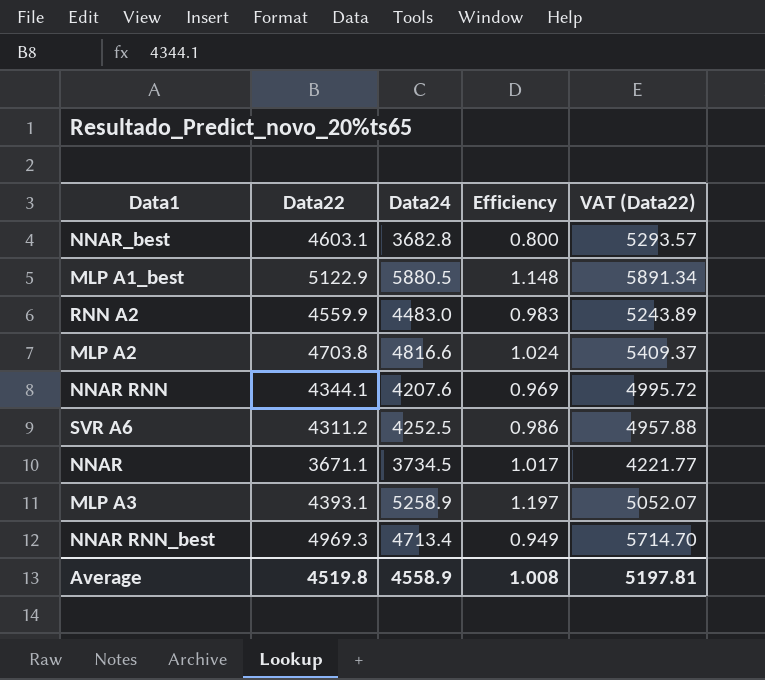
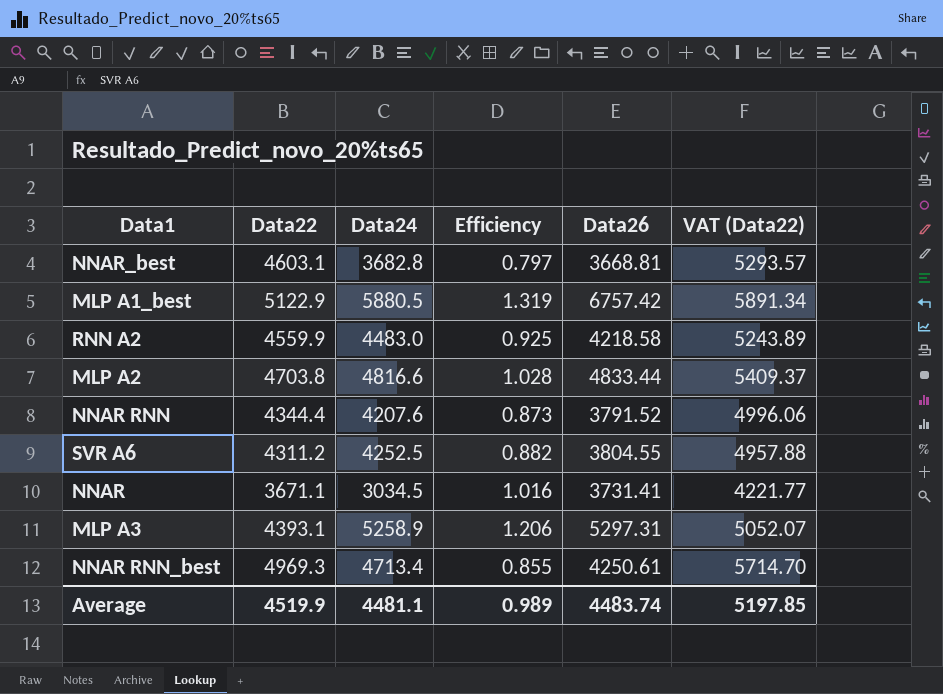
column Efficiency | formula: [Data24] / [Data22] -> [Data26] / [Data22]
column Data26 | position: none -> 5
NNAR RNN | Data22: 4344.1 -> 4344.4
NNAR RNN | VAT (Data22): 4995.72 -> 4996.06
NNAR | Data24: 3734.5 -> 3034.5
Average | Data22: 4519.8 -> 4519.9
Average | Data24: 4558.9 -> 4481.1
Average | Efficiency: 1.008 -> 0.989
Average | VAT (Data22): 5197.81 -> 5197.85

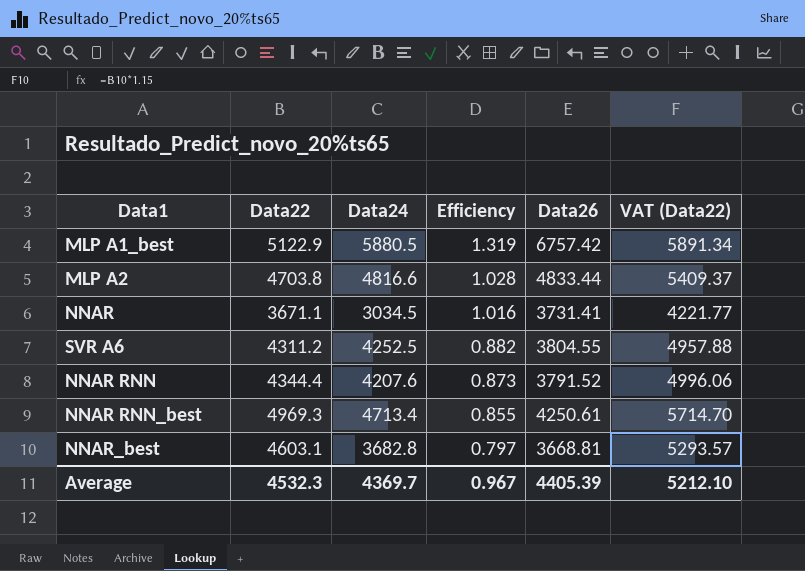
row order: none -> Efficiency descending
row RNN A2: 4559.9 | 4483.0 | 0.925 | 4218.58 | 5243.89 -> none
row MLP A3: 4393.1 | 5258.9 | 1.206 | 5297.31 | 5052.07 -> none
Average | Data22: 4519.9 -> 4532.3
Average | Data24: 4481.1 -> 4369.7
Average | Efficiency: 0.989 -> 0.967
Average | Data26: 4483.74 -> 4405.39
Average | VAT (Data22): 5197.85 -> 5212.10

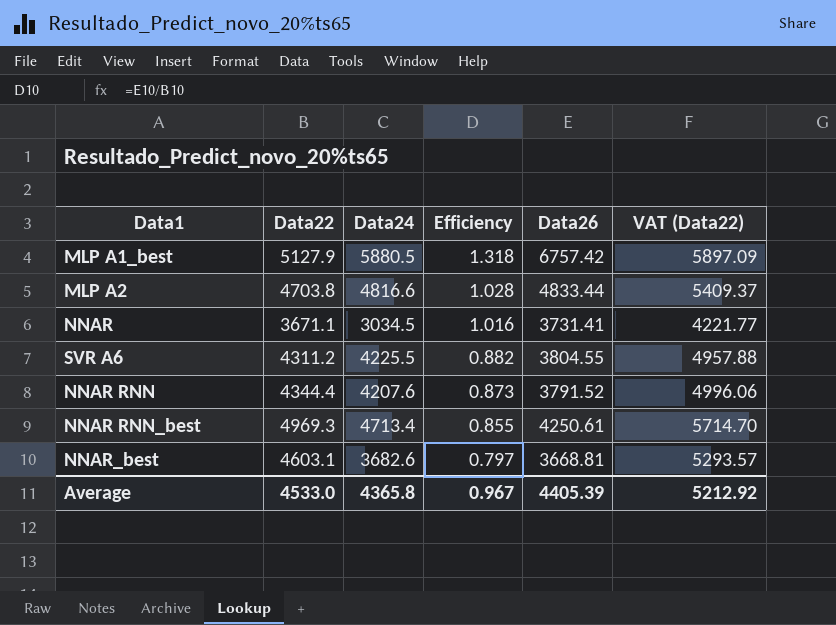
MLP A1_best | Data22: 5122.9 -> 5127.9
MLP A1_best | Efficiency: 1.319 -> 1.318
MLP A1_best | VAT (Data22): 5891.34 -> 5897.09
SVR A6 | Data24: 4252.5 -> 4225.5
NNAR_best | Data24: 3682.8 -> 3682.6
Average | Data22: 4532.3 -> 4533.0
Average | Data24: 4369.7 -> 4365.8
Average | VAT (Data22): 5212.10 -> 5212.92

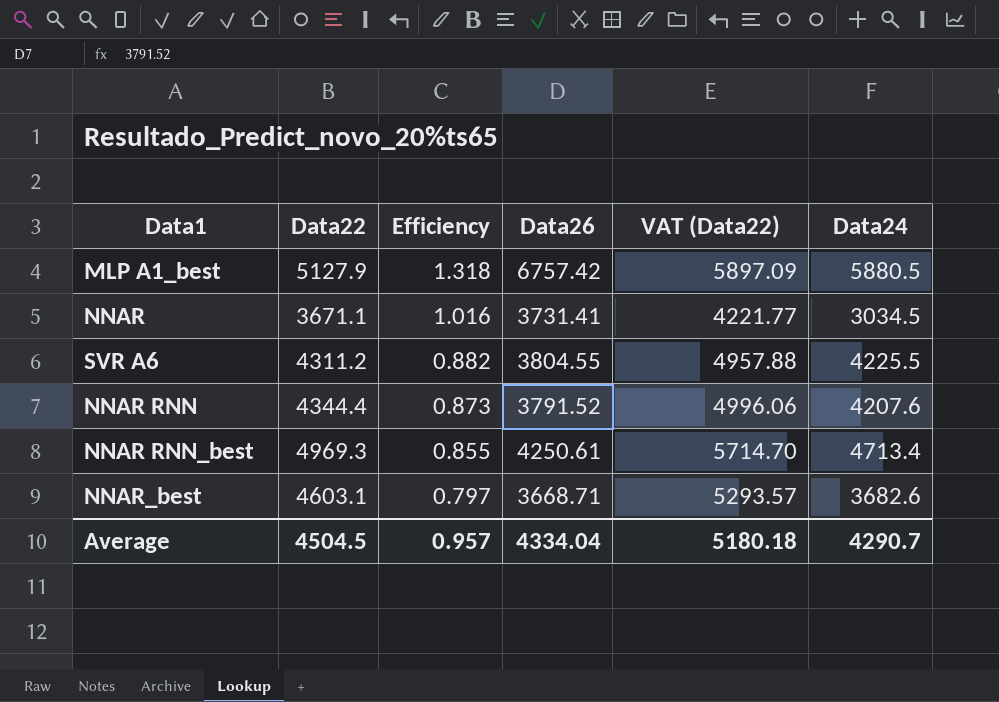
column Data24 | position: 3 -> 6
row MLP A2: 4703.8 | 4816.6 | 1.028 | 4833.44 | 5409.37 -> none
NNAR_best | Data26: 3668.81 -> 3668.71
Average | Data22: 4533.0 -> 4504.5
Average | Efficiency: 0.967 -> 0.957
Average | Data26: 4405.39 -> 4334.04
Average | VAT (Data22): 5212.92 -> 5180.18
Average | Data24: 4365.8 -> 4290.7

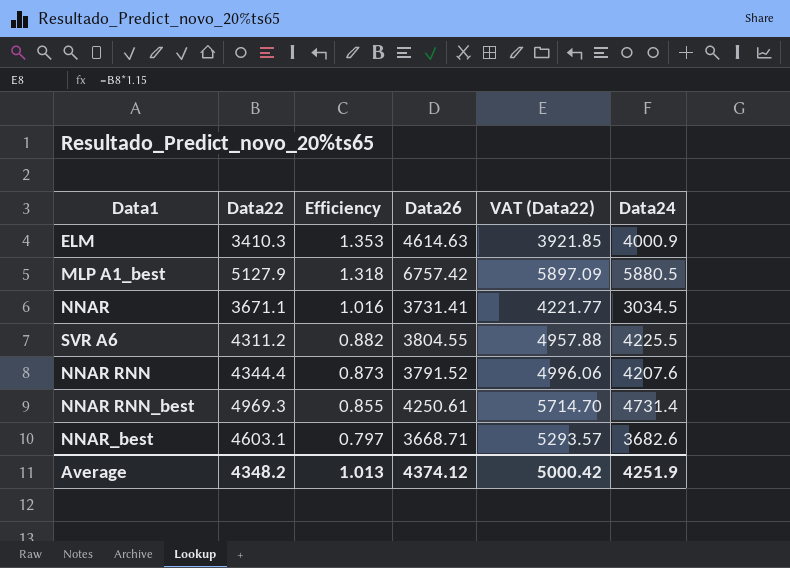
row ELM: none -> 3410.3 | 1.353 | 4614.63 | 3921.85 | 4000.9
NNAR RNN_best | Data24: 4713.4 -> 4731.4
Average | Data22: 4504.5 -> 4348.2
Average | Efficiency: 0.957 -> 1.013
Average | Data26: 4334.04 -> 4374.12
Average | VAT (Data22): 5180.18 -> 5000.42
Average | Data24: 4290.7 -> 4251.9

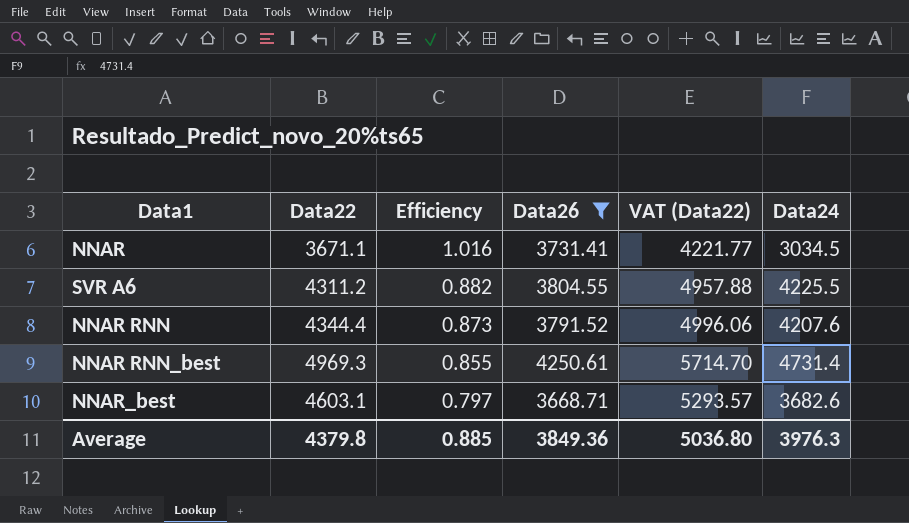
filter: none -> Data26 <= 4250.61
Average | Data22: 4348.2 -> 4379.8
Average | Efficiency: 1.013 -> 0.885
Average | Data26: 4374.12 -> 3849.36
Average | VAT (Data22): 5000.42 -> 5036.80
Average | Data24: 4251.9 -> 3976.3

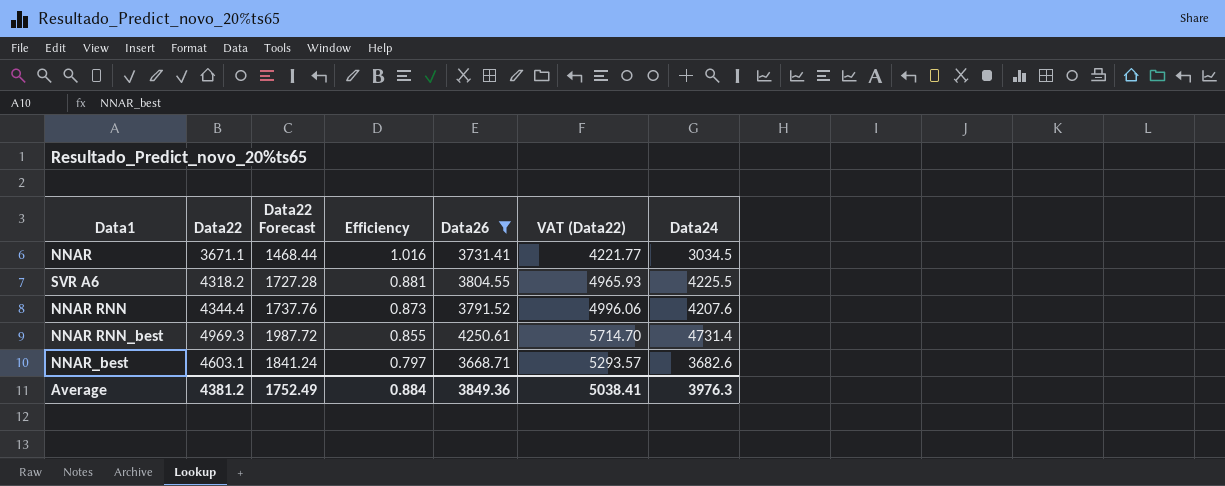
column Data22 Forecast | formula: none -> [Data22] * 0.4
SVR A6 | Data22: 4311.2 -> 4318.2
SVR A6 | Efficiency: 0.882 -> 0.881
SVR A6 | VAT (Data22): 4957.88 -> 4965.93
Average | Data22: 4379.8 -> 4381.2
Average | Efficiency: 0.885 -> 0.884
Average | VAT (Data22): 5036.80 -> 5038.41

